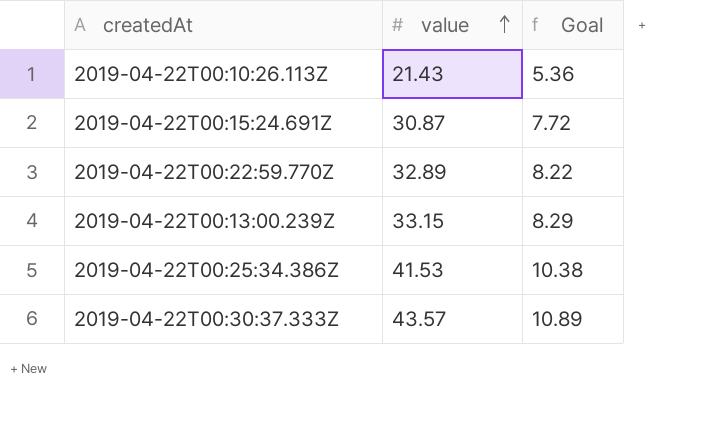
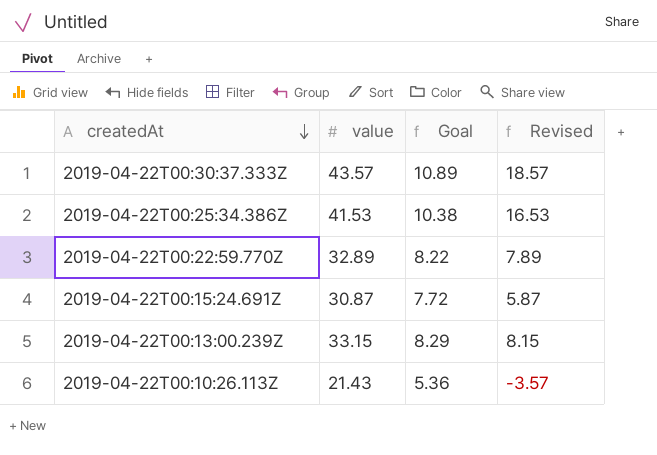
row order: value ascending -> createdAt descending
column Revised | formula: none -> [value] - 25

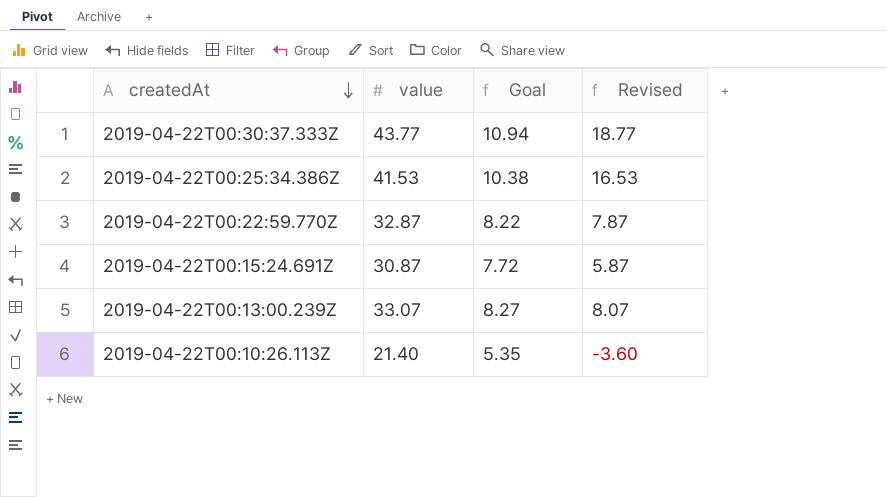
2019-04-22T00:30:37.333Z | value: 43.57 -> 43.77
2019-04-22T00:30:37.333Z | Goal: 10.89 -> 10.94
2019-04-22T00:30:37.333Z | Revised: 18.57 -> 18.77
2019-04-22T00:22:59.770Z | value: 32.89 -> 32.87
2019-04-22T00:22:59.770Z | Revised: 7.89 -> 7.87
2019-04-22T00:13:00.239Z | value: 33.15 -> 33.07
2019-04-22T00:13:00.239Z | Goal: 8.29 -> 8.27
2019-04-22T00:13:00.239Z | Revised: 8.15 -> 8.07
2019-04-22T00:10:26.113Z | value: 21.43 -> 21.40
2019-04-22T00:10:26.113Z | Goal: 5.36 -> 5.35
2019-04-22T00:10:26.113Z | Revised: -3.57 -> -3.60

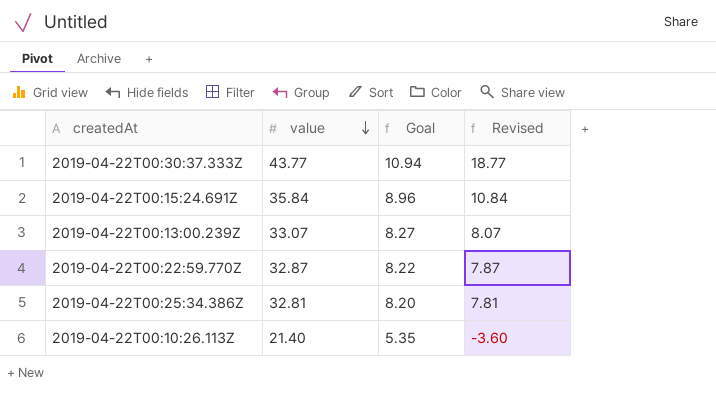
row order: createdAt descending -> value descending
2019-04-22T00:15:24.691Z | value: 30.87 -> 35.84
2019-04-22T00:15:24.691Z | Goal: 7.72 -> 8.96
2019-04-22T00:15:24.691Z | Revised: 5.87 -> 10.84
2019-04-22T00:25:34.386Z | value: 41.53 -> 32.81
2019-04-22T00:25:34.386Z | Goal: 10.38 -> 8.20
2019-04-22T00:25:34.386Z | Revised: 16.53 -> 7.81

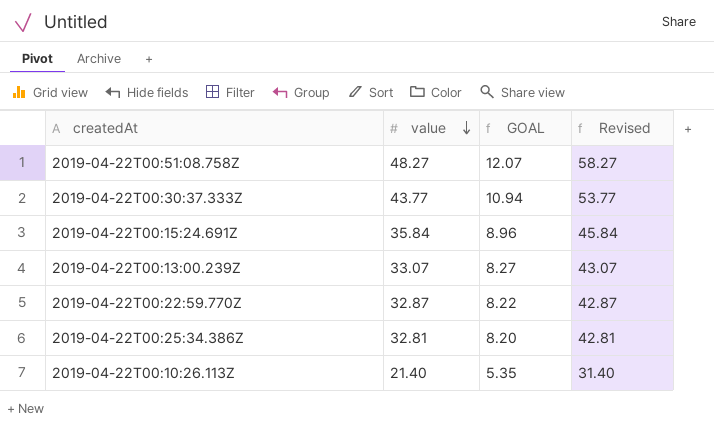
column name: Goal -> GOAL
column Revised | formula: [value] - 25 -> [value] + 10
row 2019-04-22T00:51:08.758Z: none -> 48.27 | 12.07 | 58.27

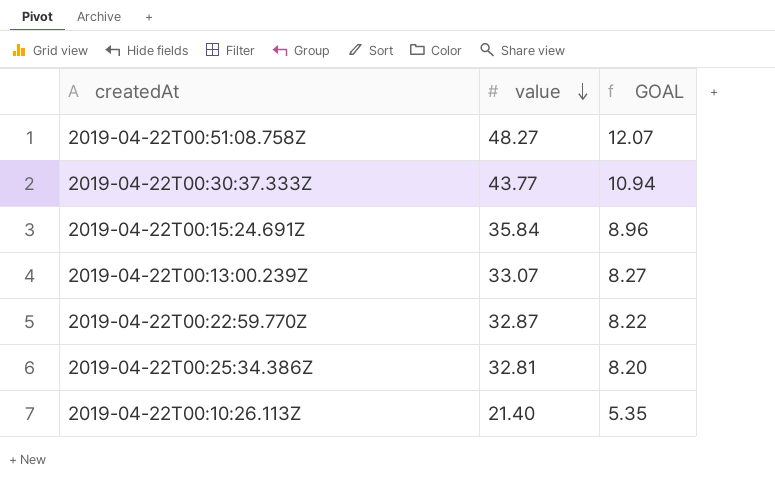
column Revised | formula: [value] + 10 -> none

